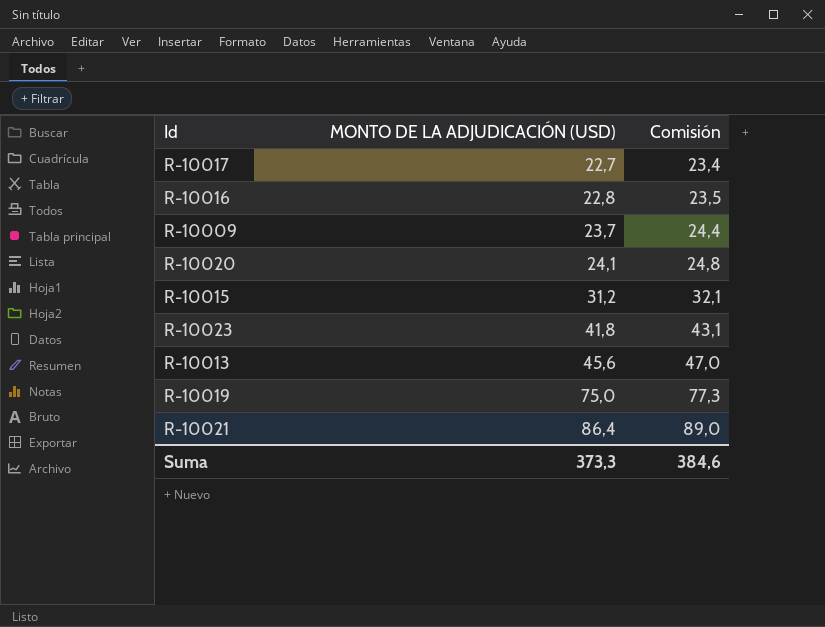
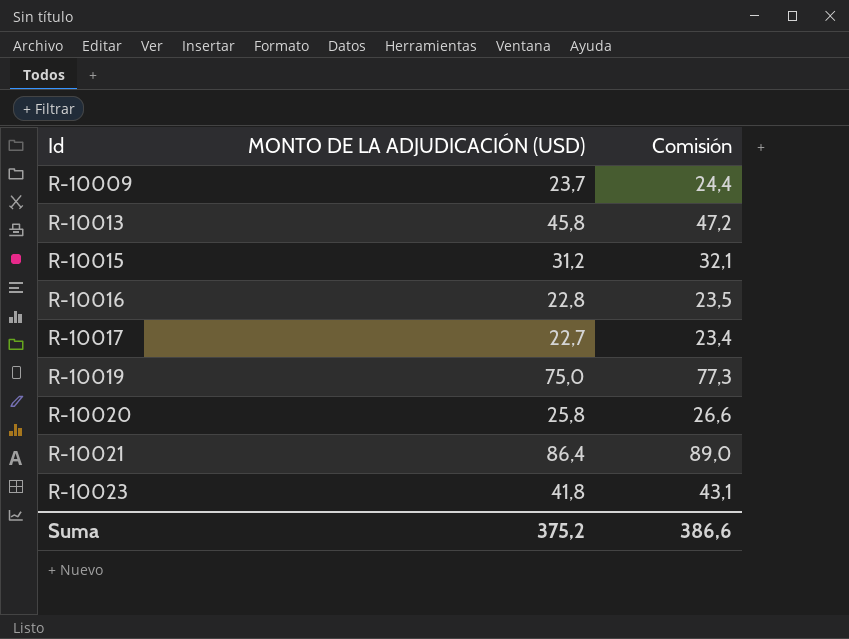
row order: MONTO DE LA ADJUDICACIÓN (USD) ascending -> Id ascending
R-10013 | MONTO DE LA ADJUDICACIÓN (USD): 45,6 -> 45,8
R-10013 | Comisión: 47,0 -> 47,2
R-10020 | MONTO DE LA ADJUDICACIÓN (USD): 24,1 -> 25,8
R-10020 | Comisión: 24,8 -> 26,6
Suma | MONTO DE LA ADJUDICACIÓN (USD): 373,3 -> 375,2
Suma | Comisión: 384,6 -> 386,6

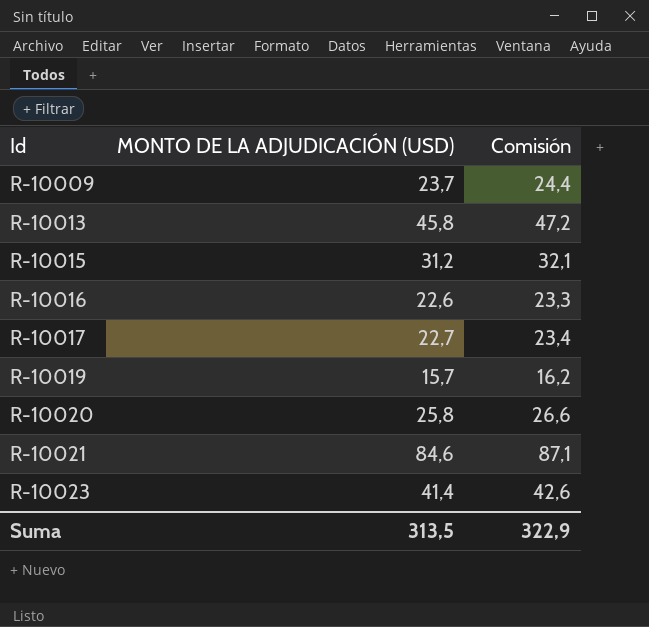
R-10016 | MONTO DE LA ADJUDICACIÓN (USD): 22,8 -> 22,6
R-10016 | Comisión: 23,5 -> 23,3
R-10019 | MONTO DE LA ADJUDICACIÓN (USD): 75,0 -> 15,7
R-10019 | Comisión: 77,3 -> 16,2
R-10021 | MONTO DE LA ADJUDICACIÓN (USD): 86,4 -> 84,6
R-10021 | Comisión: 89,0 -> 87,1
R-10023 | MONTO DE LA ADJUDICACIÓN (USD): 41,8 -> 41,4
R-10023 | Comisión: 43,1 -> 42,6
Suma | MONTO DE LA ADJUDICACIÓN (USD): 375,2 -> 313,5
Suma | Comisión: 386,6 -> 322,9

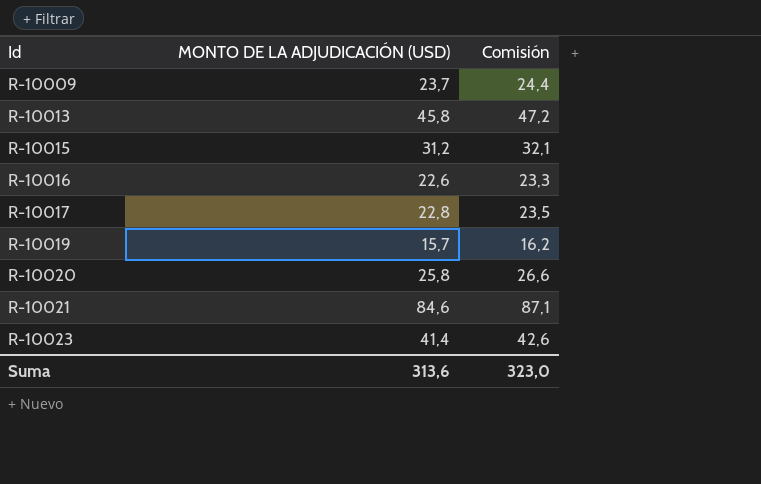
R-10017 | MONTO DE LA ADJUDICACIÓN (USD): 22,7 -> 22,8
R-10017 | Comisión: 23,4 -> 23,5
Suma | MONTO DE LA ADJUDICACIÓN (USD): 313,5 -> 313,6
Suma | Comisión: 322,9 -> 323,0

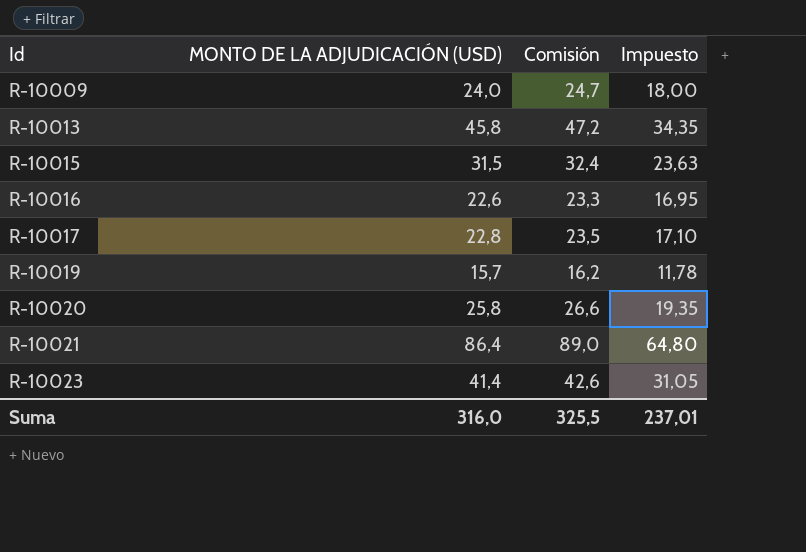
column Impuesto | formula: none -> [MONTO DE LA ADJUDICACIÓN (USD)] * 0,75
R-10009 | MONTO DE LA ADJUDICACIÓN (USD): 23,7 -> 24,0
R-10009 | Comisión: 24,4 -> 24,7
R-10015 | MONTO DE LA ADJUDICACIÓN (USD): 31,2 -> 31,5
R-10015 | Comisión: 32,1 -> 32,4
R-10021 | MONTO DE LA ADJUDICACIÓN (USD): 84,6 -> 86,4
R-10021 | Comisión: 87,1 -> 89,0
Suma | MONTO DE LA ADJUDICACIÓN (USD): 313,6 -> 316,0
Suma | Comisión: 323,0 -> 325,5

